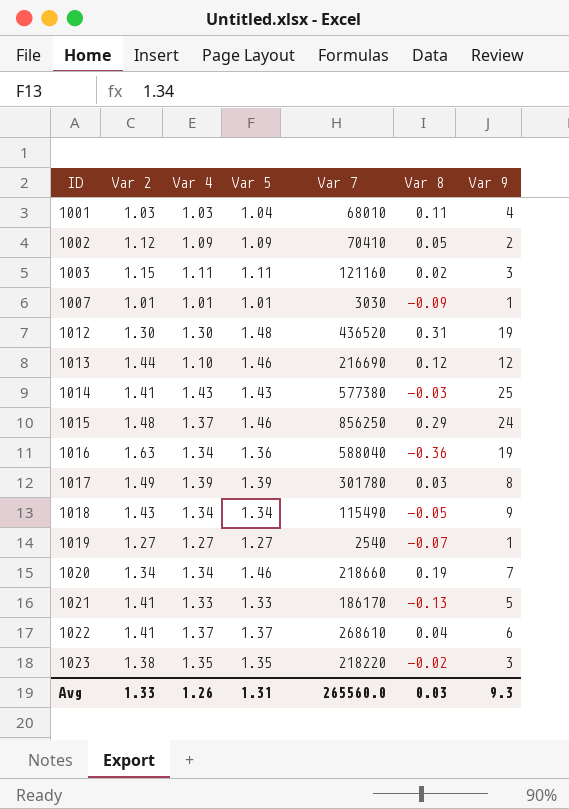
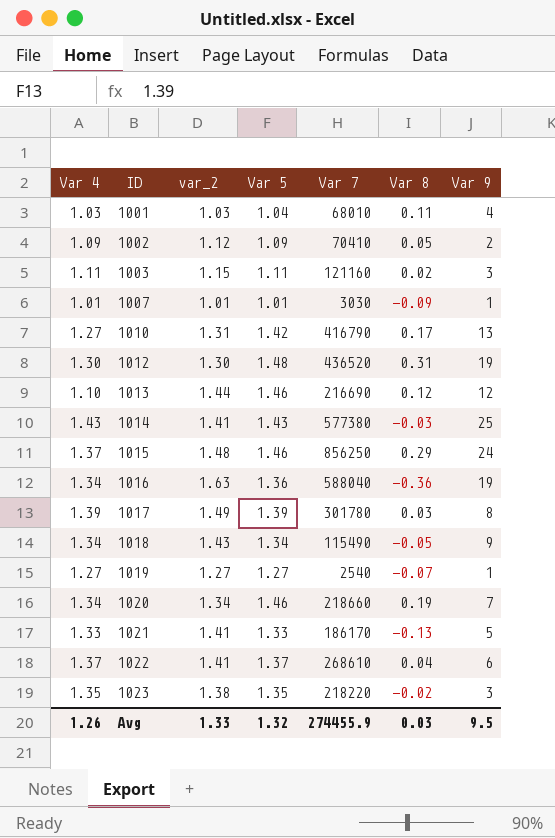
column Var 4 | position: 3 -> 1
column name: Var 2 -> var_2
row 1010: none -> 1.27 | 1.31 | 1.42 | 416790 | 0.17 | 13
Avg | Var 5: 1.31 -> 1.32
Avg | Var 7: 265560.0 -> 274455.9
Avg | Var 9: 9.3 -> 9.5

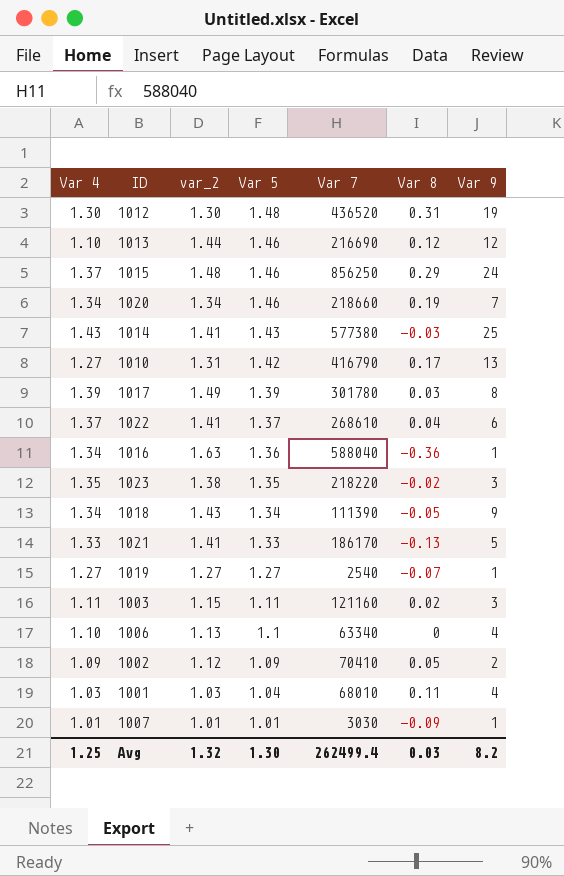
row order: ID ascending -> Var 5 descending
1016 | Var 9: 19 -> 1
1018 | Var 7: 115490 -> 111390
row 1006: none -> 1.10 | 1.13 | 1.1 | 63340 | 0 | 4
Avg | Var 4: 1.26 -> 1.25
Avg | var_2: 1.33 -> 1.32
Avg | Var 5: 1.32 -> 1.30
Avg | Var 7: 274455.9 -> 262499.4
Avg | Var 9: 9.5 -> 8.2

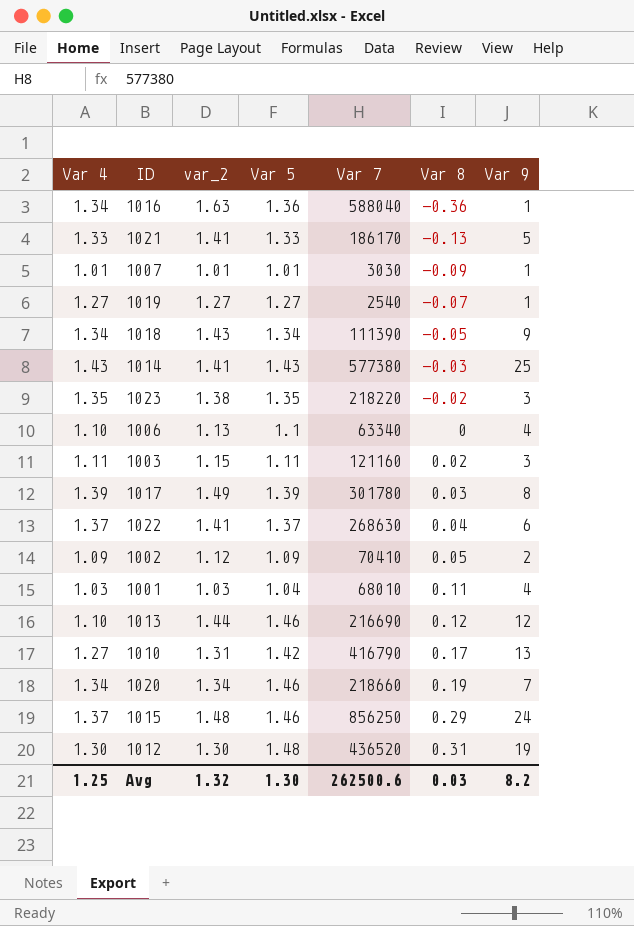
row order: Var 5 descending -> Var 8 ascending
1022 | Var 7: 268610 -> 268630
Avg | Var 7: 262499.4 -> 262500.6

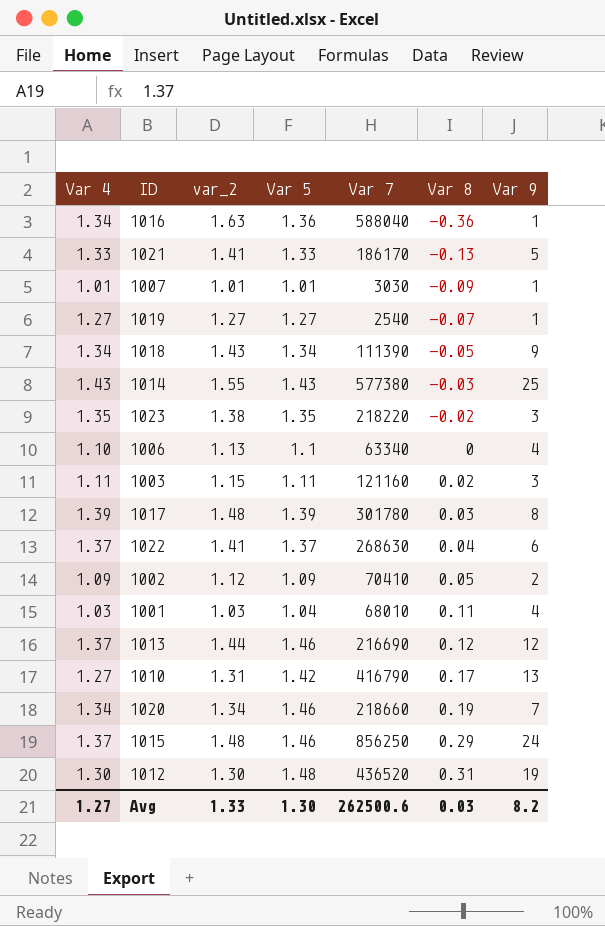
1014 | var_2: 1.41 -> 1.55
1017 | var_2: 1.49 -> 1.48
1013 | Var 4: 1.10 -> 1.37
Avg | Var 4: 1.25 -> 1.27
Avg | var_2: 1.32 -> 1.33

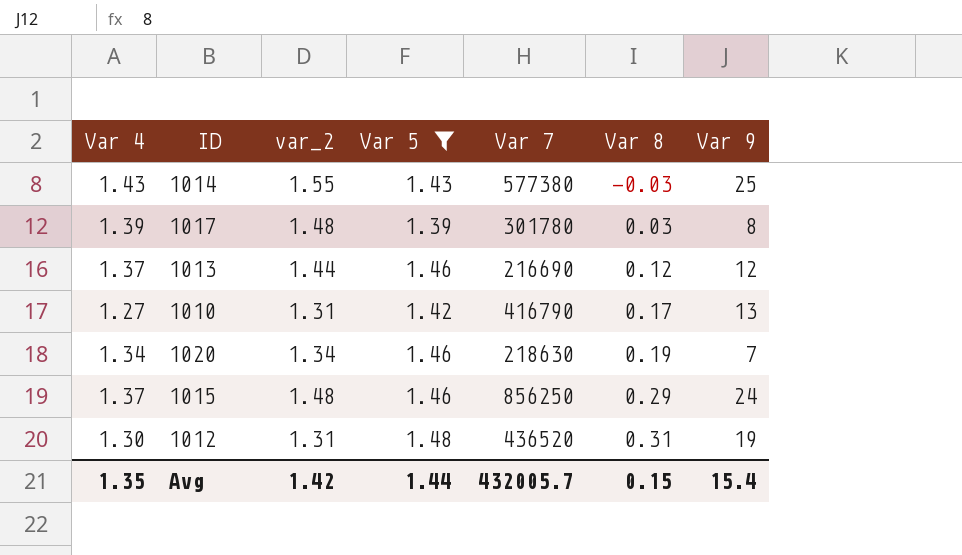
filter: none -> Var 5 >= 1.39
1020 | Var 7: 218660 -> 218630
1012 | var_2: 1.30 -> 1.31
Avg | Var 4: 1.27 -> 1.35
Avg | var_2: 1.33 -> 1.42
Avg | Var 5: 1.30 -> 1.44
Avg | Var 7: 262500.6 -> 432005.7
Avg | Var 8: 0.03 -> 0.15
Avg | Var 9: 8.2 -> 15.4

